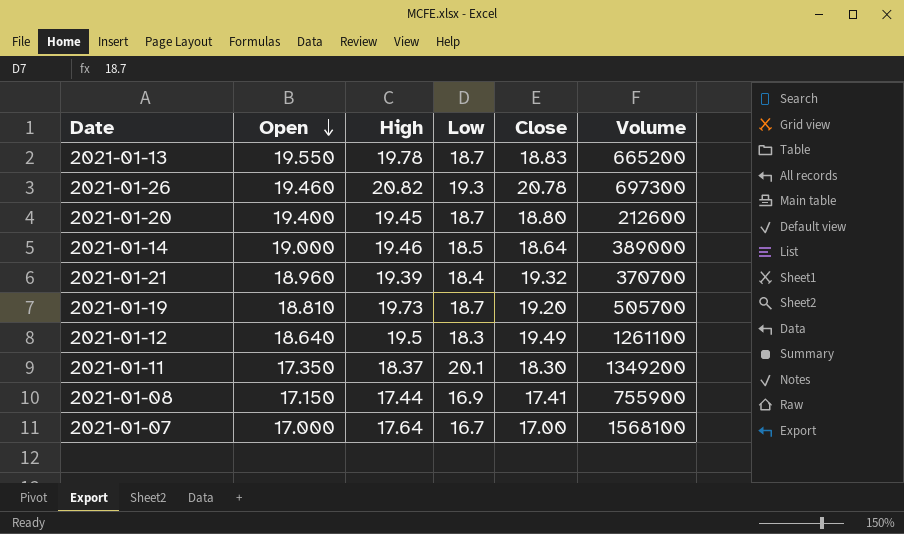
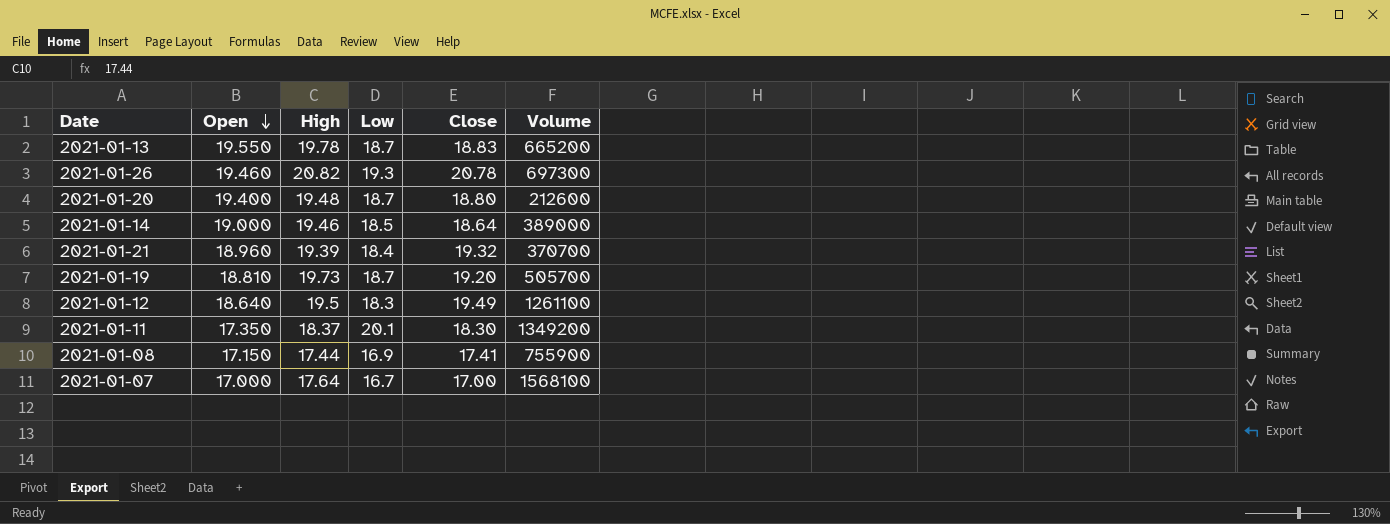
2021-01-20 | High: 19.45 -> 19.48

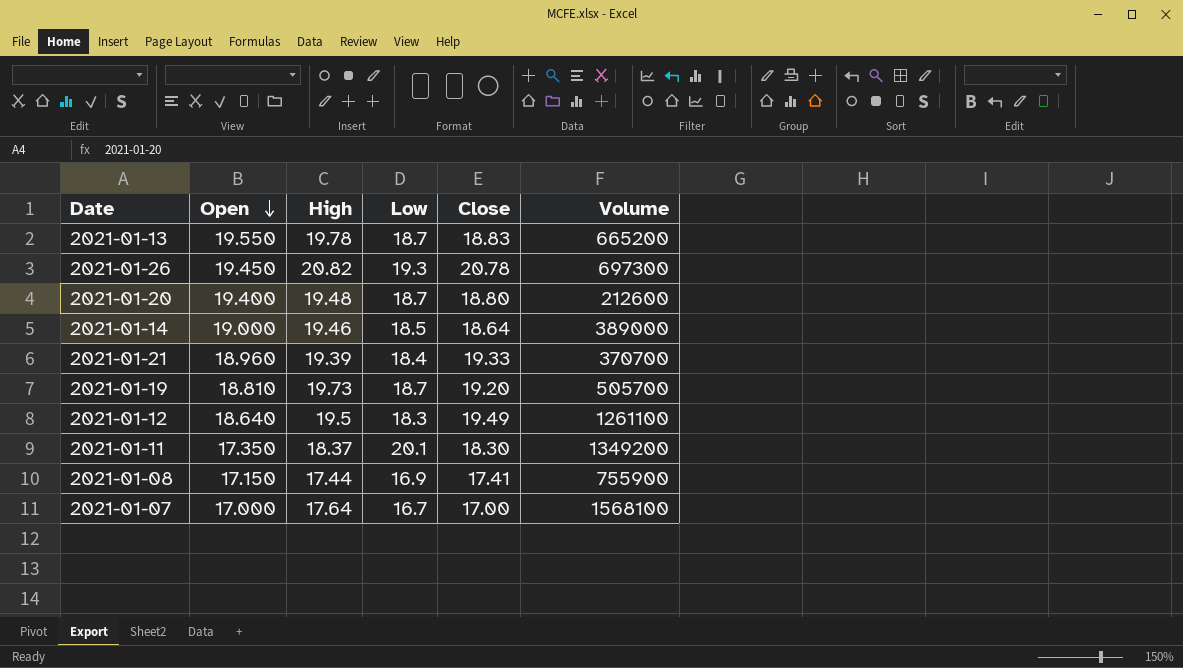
2021-01-26 | Open: 19.460 -> 19.450
2021-01-21 | Close: 19.32 -> 19.33

